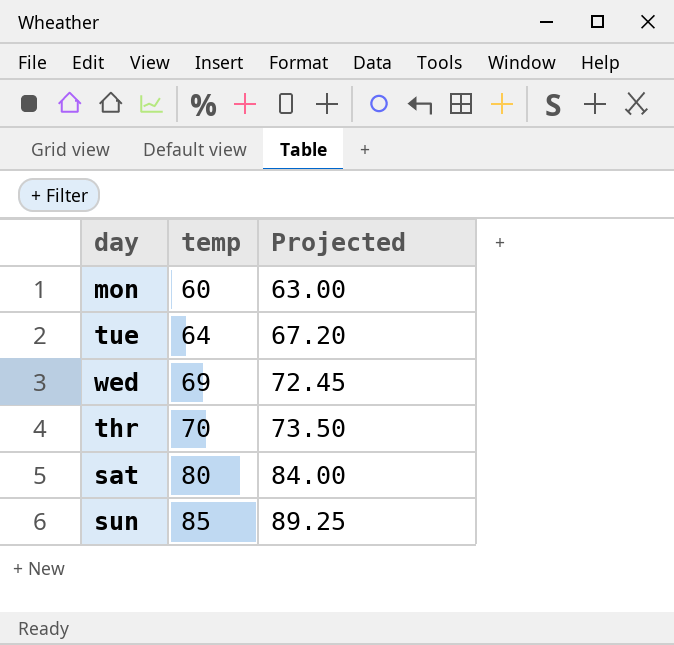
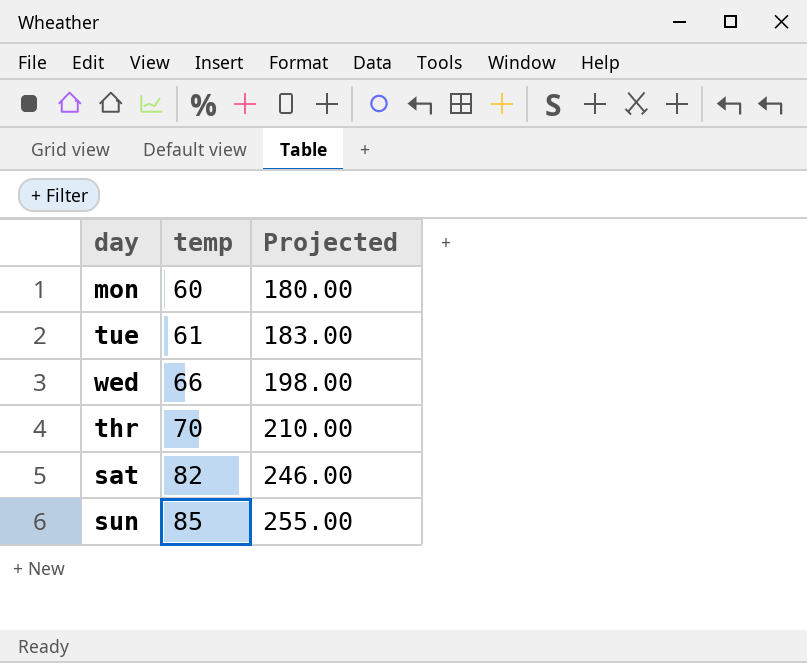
column Projected | formula: [temp] * 1.05 -> [temp] * 3
tue | temp: 64 -> 61
wed | temp: 69 -> 66
sat | temp: 80 -> 82

